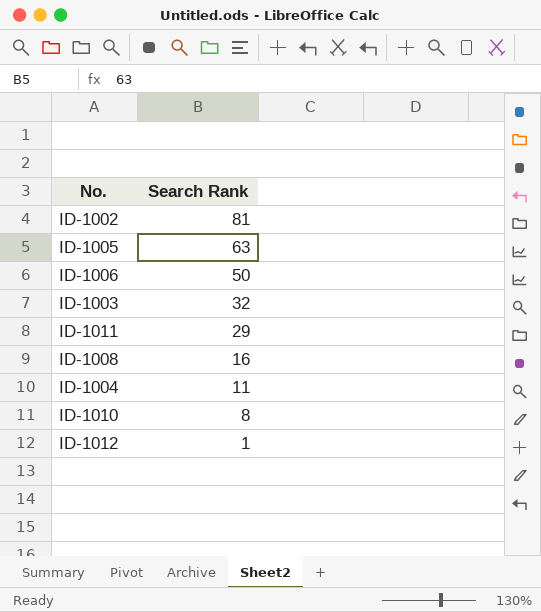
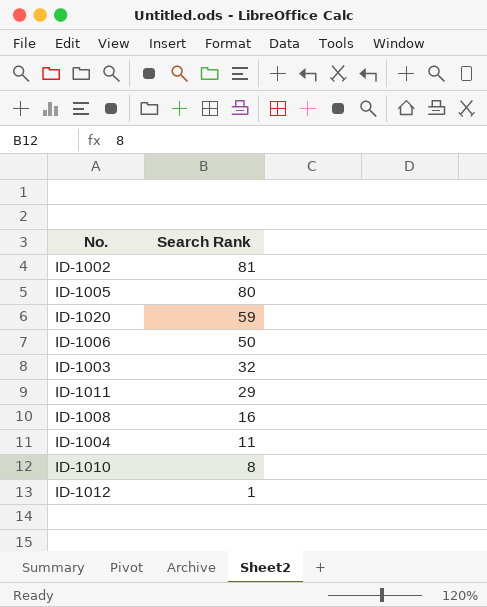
ID-1005 | Search Rank: 63 -> 80
row ID-1020: none -> 59

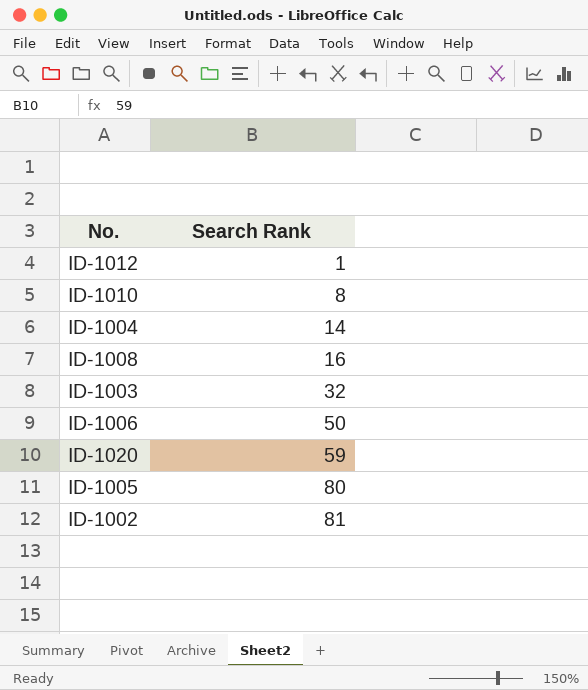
row order: Search Rank descending -> Search Rank ascending
row ID-1011: 29 -> none
ID-1004 | Search Rank: 11 -> 14

